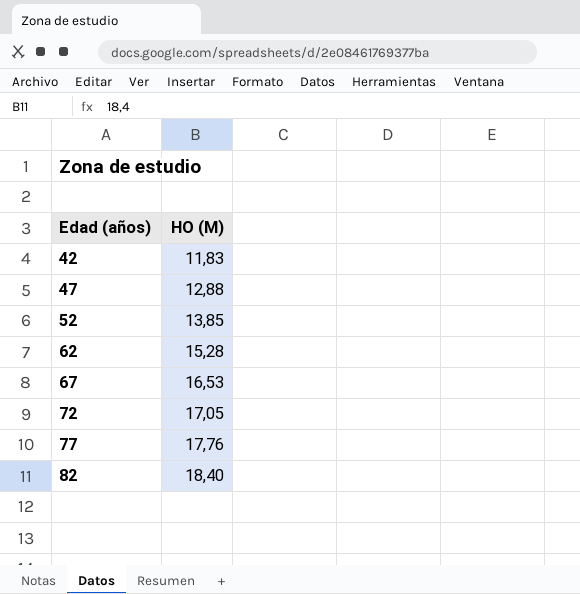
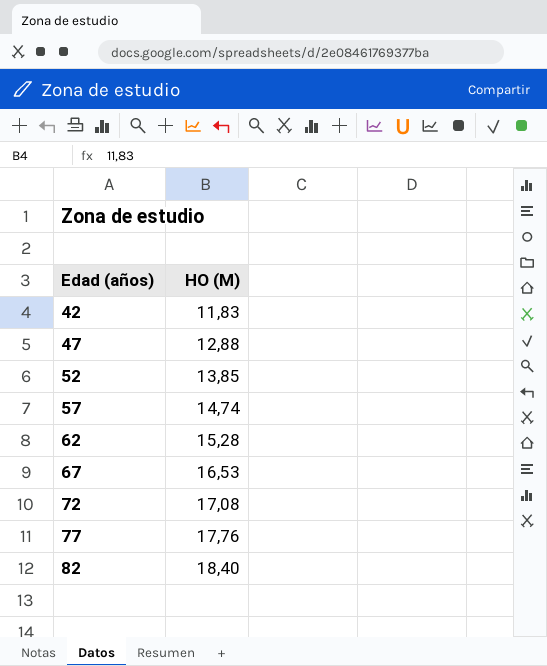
row 57: none -> 14,74
72 | HO (M): 17,05 -> 17,08

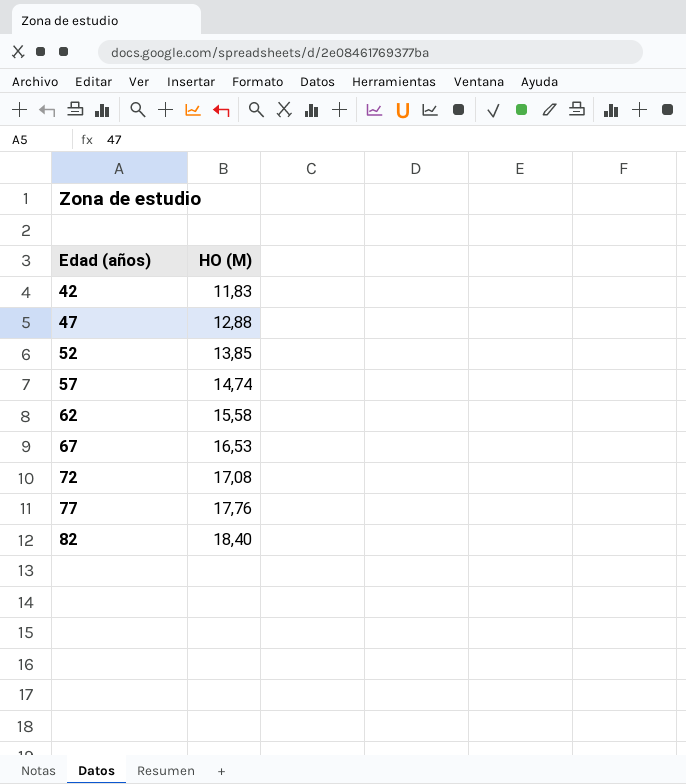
62 | HO (M): 15,28 -> 15,58

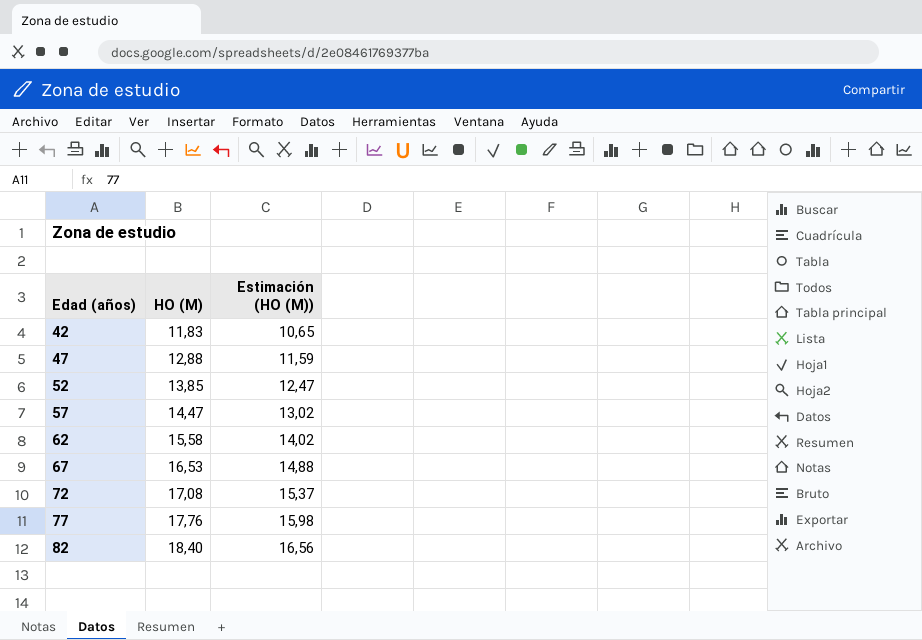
column Estimación (HO (M)) | formula: none -> [HO (M)] * 0,9
57 | HO (M): 14,74 -> 14,47

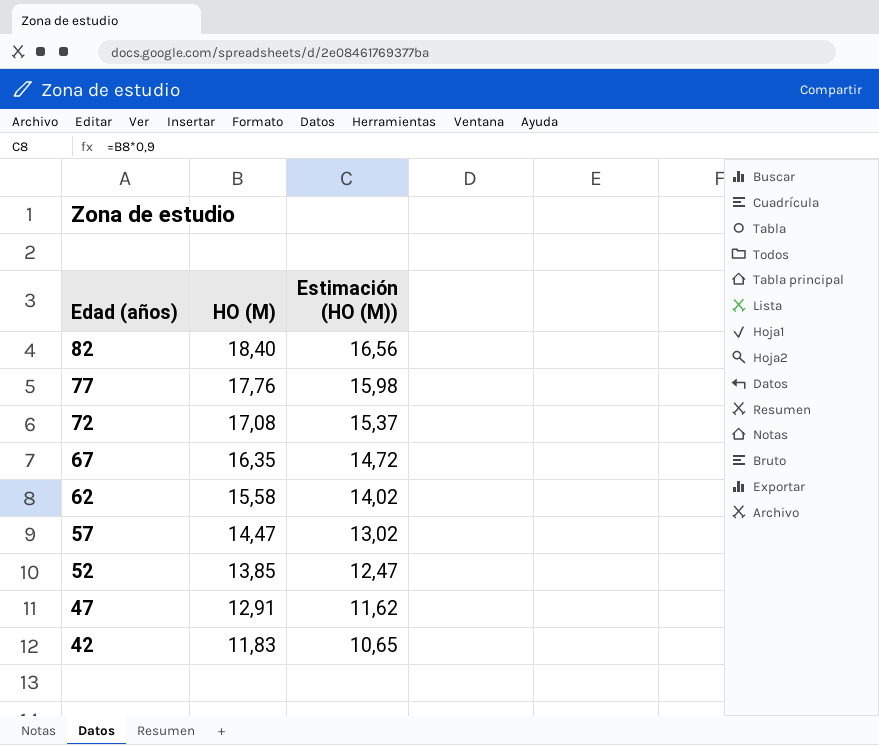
row order: Edad (años) ascending -> Edad (años) descending
67 | HO (M): 16,53 -> 16,35
67 | Estimación (HO (M)): 14,88 -> 14,72
47 | HO (M): 12,88 -> 12,91
47 | Estimación (HO (M)): 11,59 -> 11,62

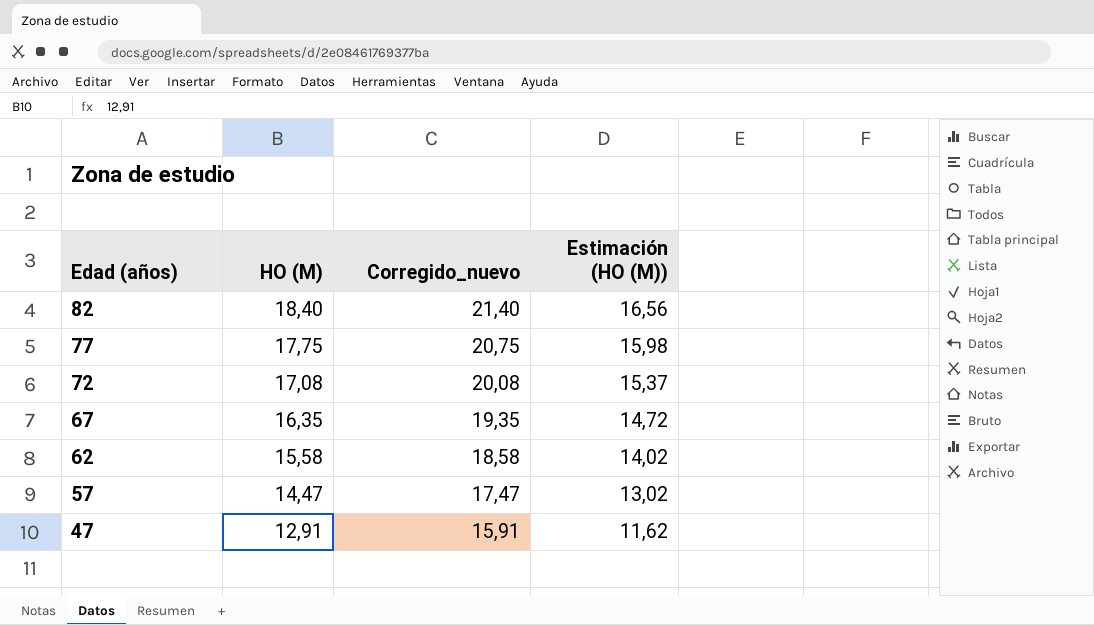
column Corregido_nuevo | formula: none -> [HO (M)] + 3
row 52: 13,85 | 12,47 -> none
row 42: 11,83 | 10,65 -> none
77 | HO (M): 17,76 -> 17,75

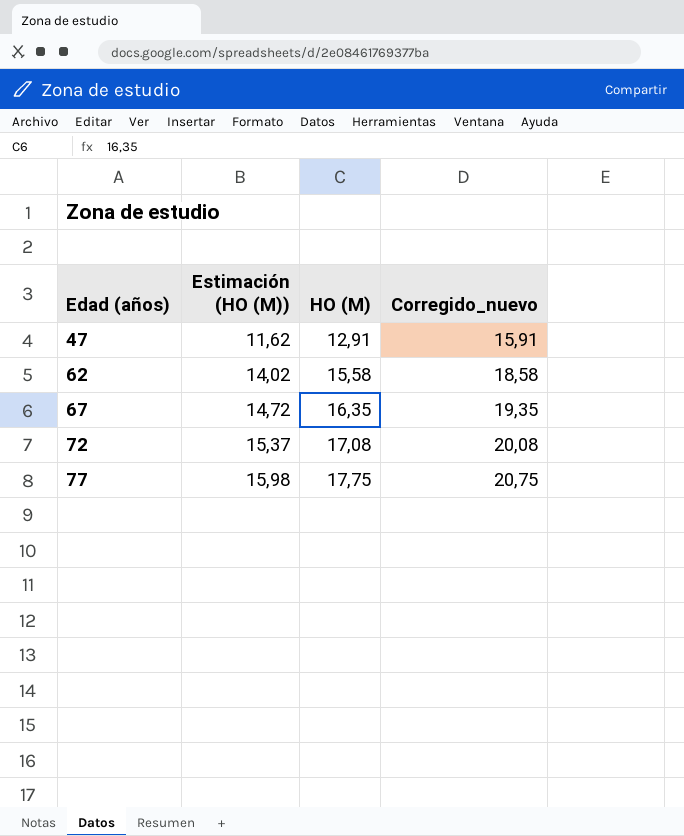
row order: Edad (años) descending -> Edad (años) ascending
column Estimación (HO (M)) | position: 4 -> 2
row 82: 18,40 | 21,40 | 16,56 -> none
row 57: 14,47 | 17,47 | 13,02 -> none

